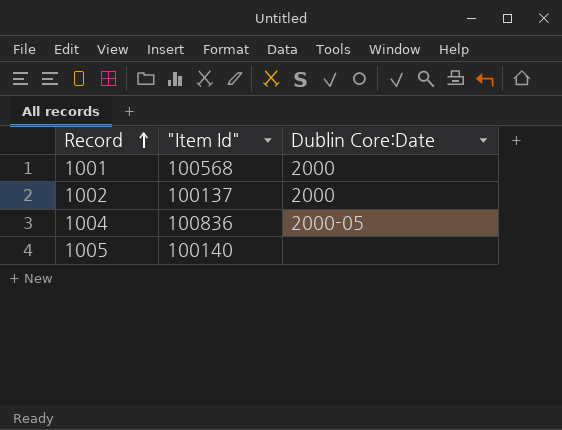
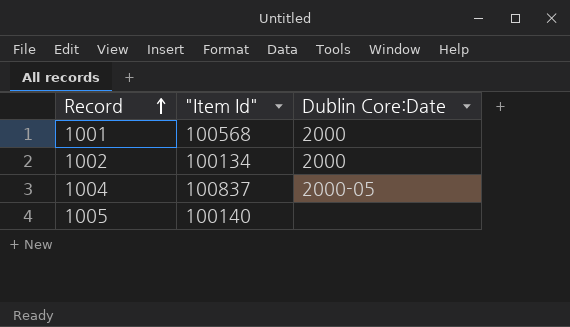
1002 | "Item Id": 100137 -> 100134
1004 | "Item Id": 100836 -> 100837

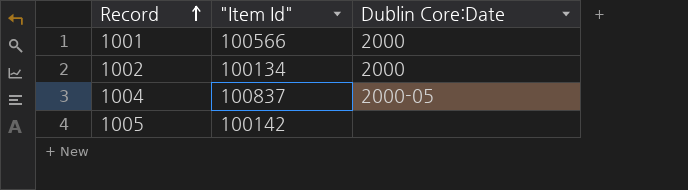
1001 | "Item Id": 100568 -> 100566
1005 | "Item Id": 100140 -> 100142

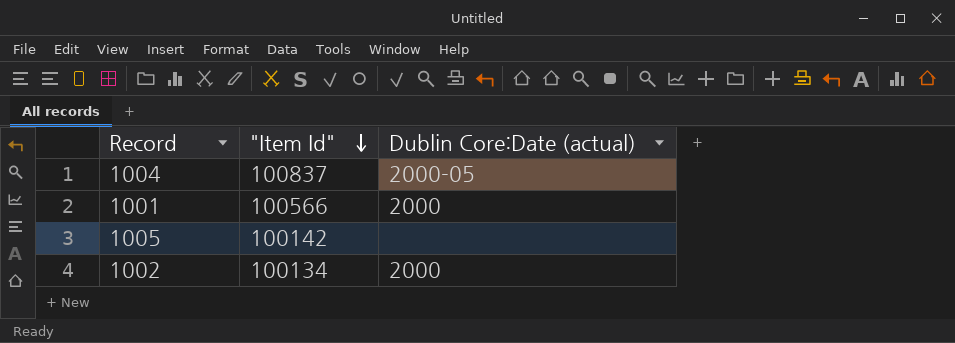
row order: Record ascending -> "Item Id" descending
column name: Dublin Core:Date -> Dublin Core:Date (actual)

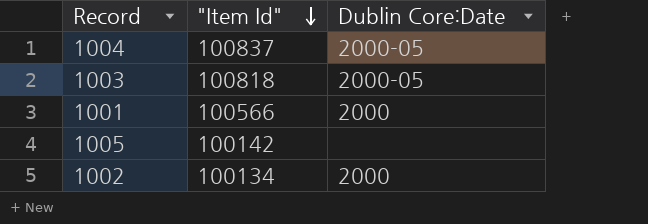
column name: Dublin Core:Date (actual) -> Dublin Core:Date
row 1003: none -> 100818 | 2000-05

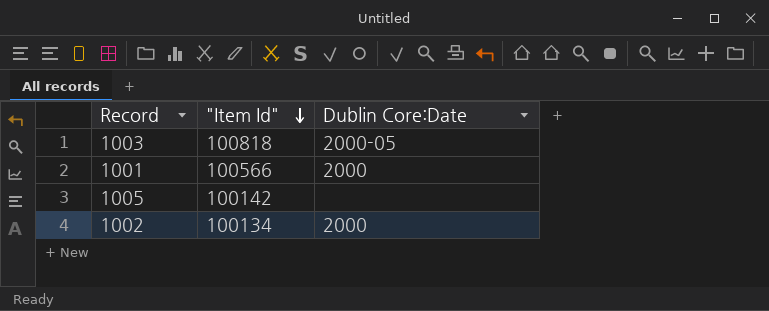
row 1004: 100837 | 2000-05 -> none

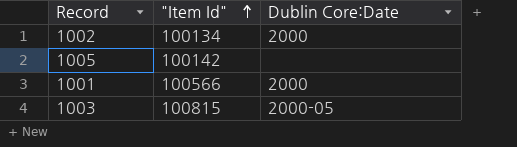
row order: "Item Id" descending -> "Item Id" ascending
1003 | "Item Id": 100818 -> 100815

